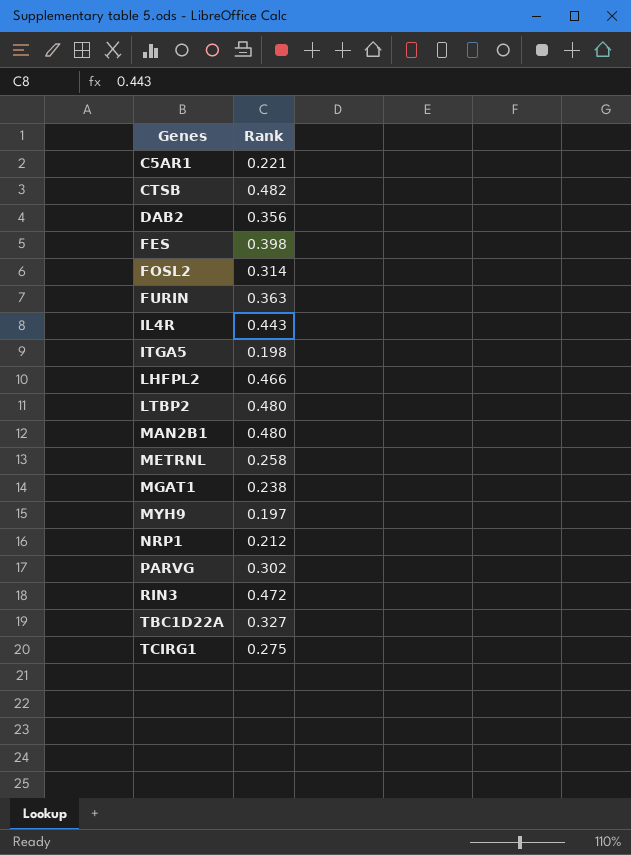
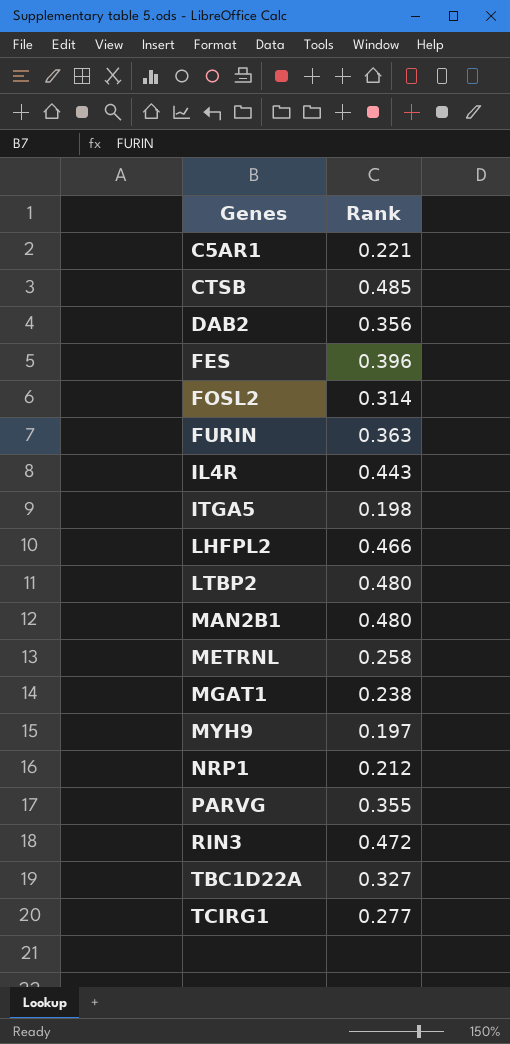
CTSB | Rank: 0.482 -> 0.485
FES | Rank: 0.398 -> 0.396
PARVG | Rank: 0.302 -> 0.355
TCIRG1 | Rank: 0.275 -> 0.277

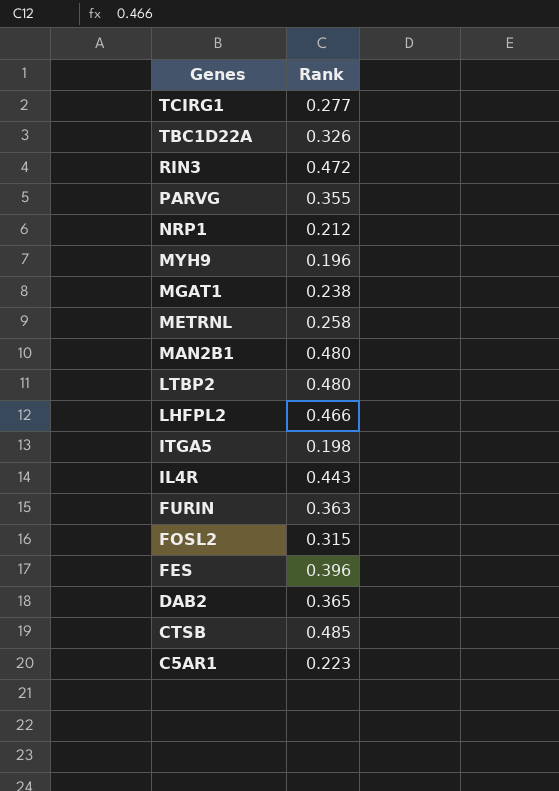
row order: Genes ascending -> Genes descending
TBC1D22A | Rank: 0.327 -> 0.326
MYH9 | Rank: 0.197 -> 0.196
FOSL2 | Rank: 0.314 -> 0.315
DAB2 | Rank: 0.356 -> 0.365
C5AR1 | Rank: 0.221 -> 0.223

